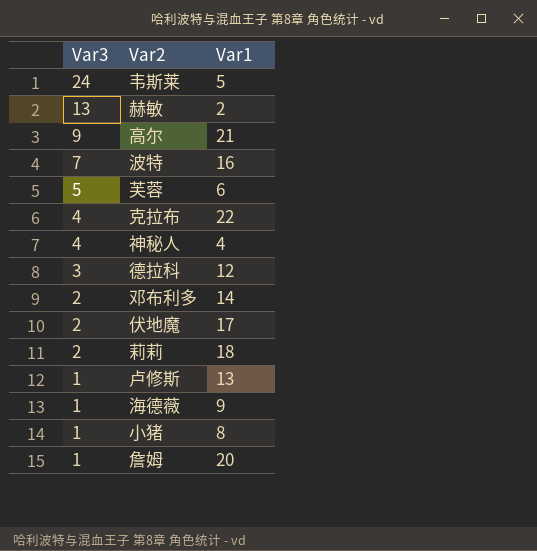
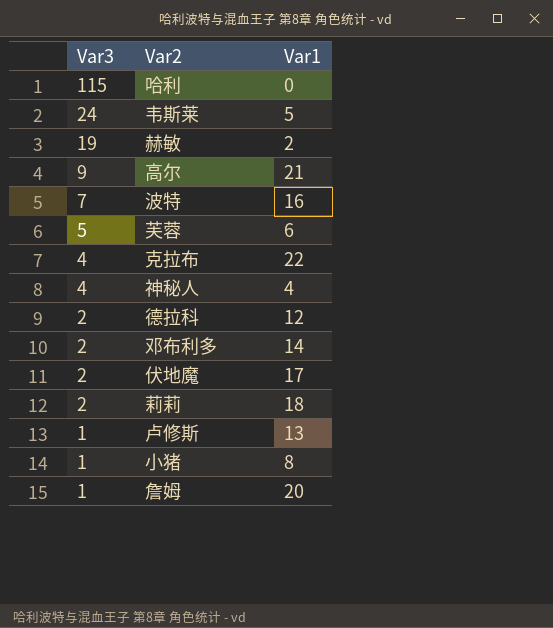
row 海德薇: 1 | 9 -> none
row 哈利: none -> 115 | 0
赫敏 | Var3: 13 -> 19
德拉科 | Var3: 3 -> 2

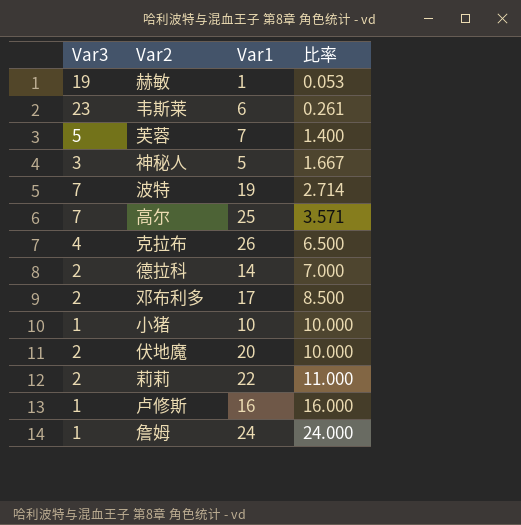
row order: Var3 descending -> 比率 ascending
column 比率 | formula: none -> [Var1] / [Var3]
row 哈利: 115 | 0 -> none
赫敏 | Var1: 2 -> 1
韦斯莱 | Var3: 24 -> 23
韦斯莱 | Var1: 5 -> 6
芙蓉 | Var1: 6 -> 7
神秘人 | Var3: 4 -> 3
神秘人 | Var1: 4 -> 5
波特 | Var1: 16 -> 19
高尔 | Var3: 9 -> 7
高尔 | Var1: 21 -> 25
克拉布 | Var1: 22 -> 26
德拉科 | Var1: 12 -> 14
邓布利多 | Var1: 14 -> 17
小猪 | Var1: 8 -> 10
伏地魔 | Var1: 17 -> 20
莉莉 | Var1: 18 -> 22
卢修斯 | Var1: 13 -> 16
詹姆 | Var1: 20 -> 24

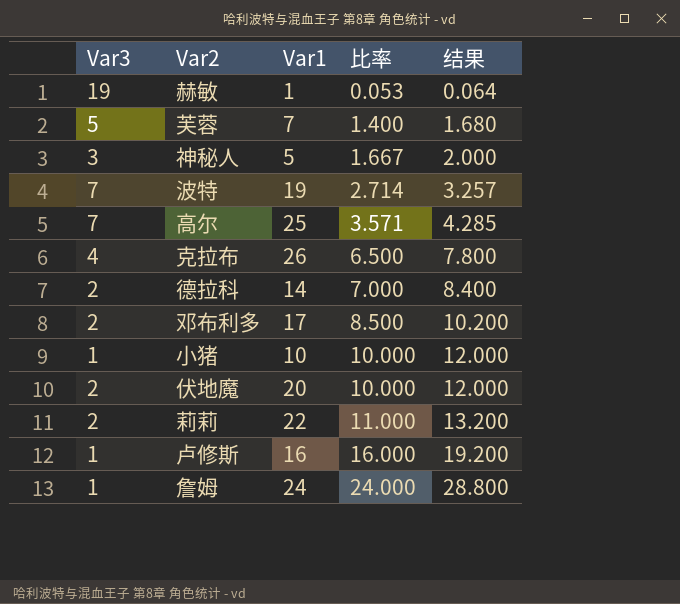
column 结果 | formula: none -> [比率] * 1.2
row 韦斯莱: 23 | 6 | 0.261 -> none

